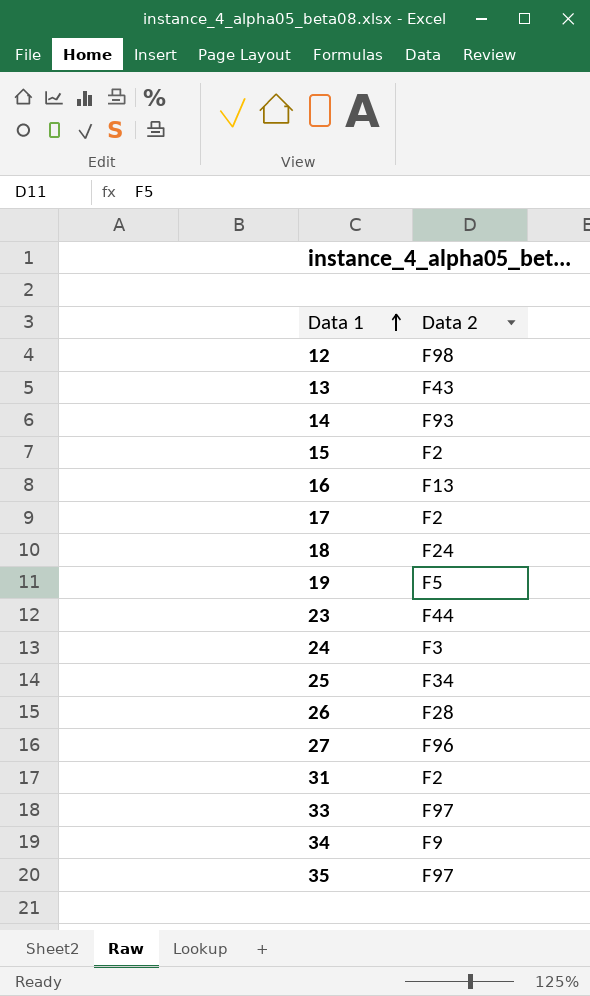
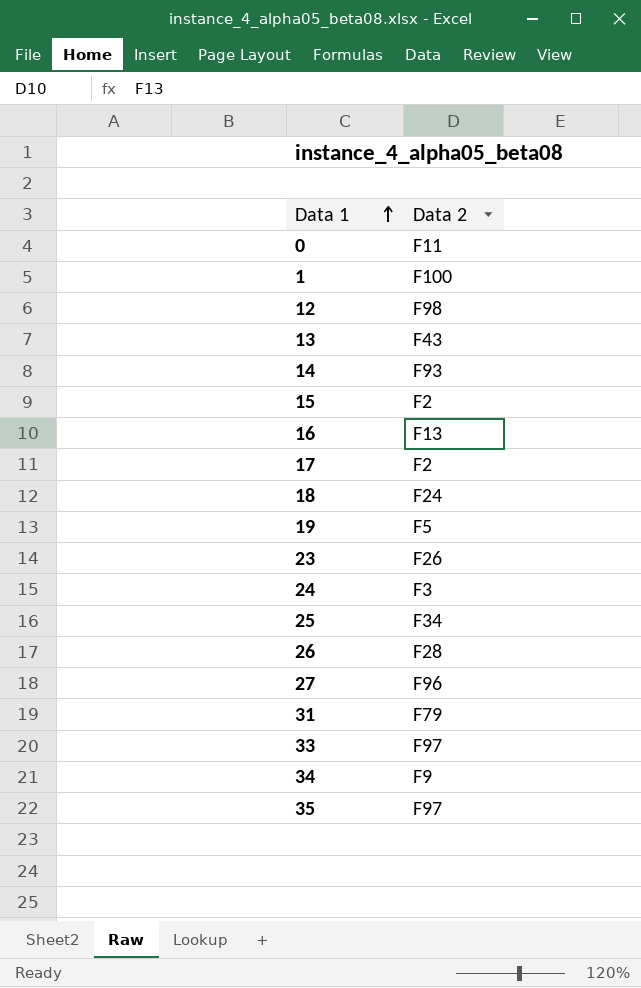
row 0: none -> F11
row 1: none -> F100
23 | Data 2: F44 -> F26
31 | Data 2: F2 -> F79

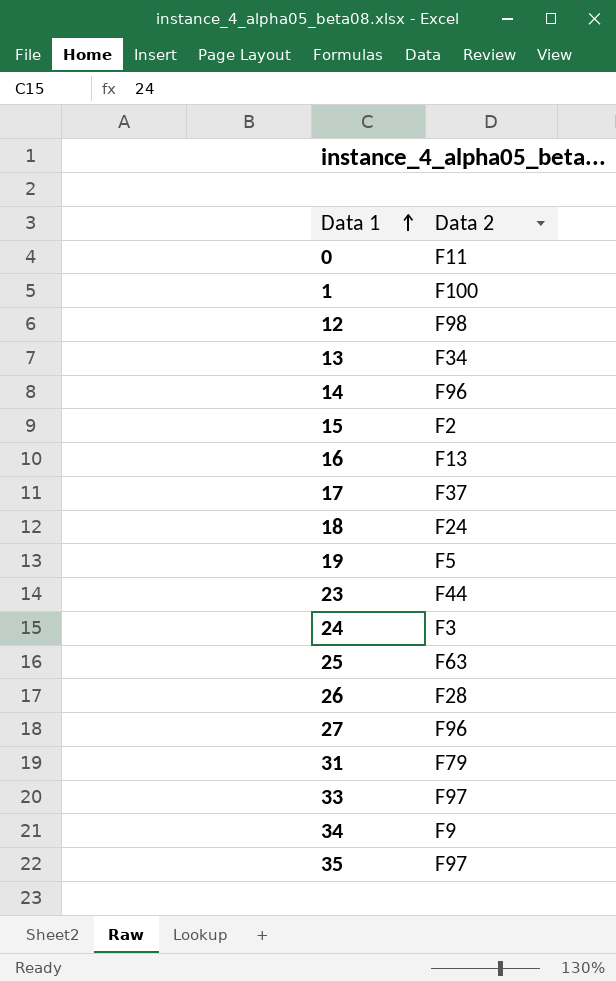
13 | Data 2: F43 -> F34
14 | Data 2: F93 -> F96
17 | Data 2: F2 -> F37
23 | Data 2: F26 -> F44
25 | Data 2: F34 -> F63

